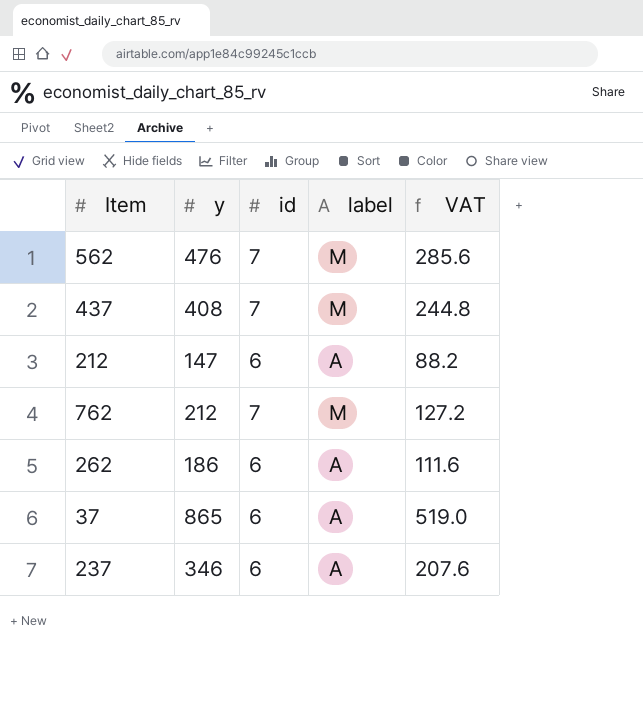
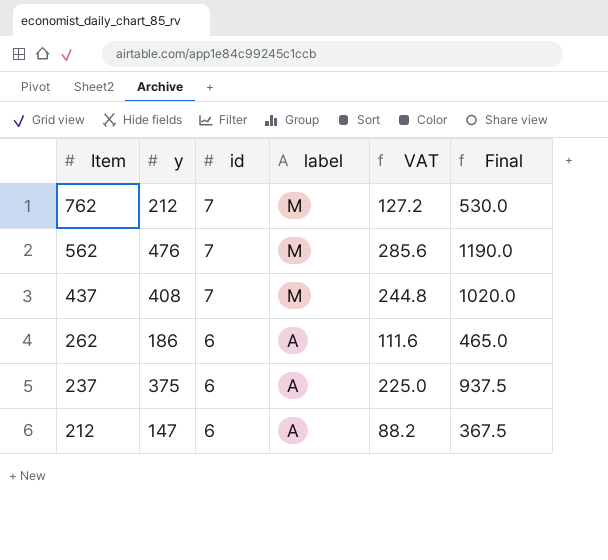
row order: none -> Item descending
column Final | formula: none -> [y] * 2.5
row 37: 865 | 6 | A | 519.0 -> none
237 | y: 346 -> 375
237 | VAT: 207.6 -> 225.0

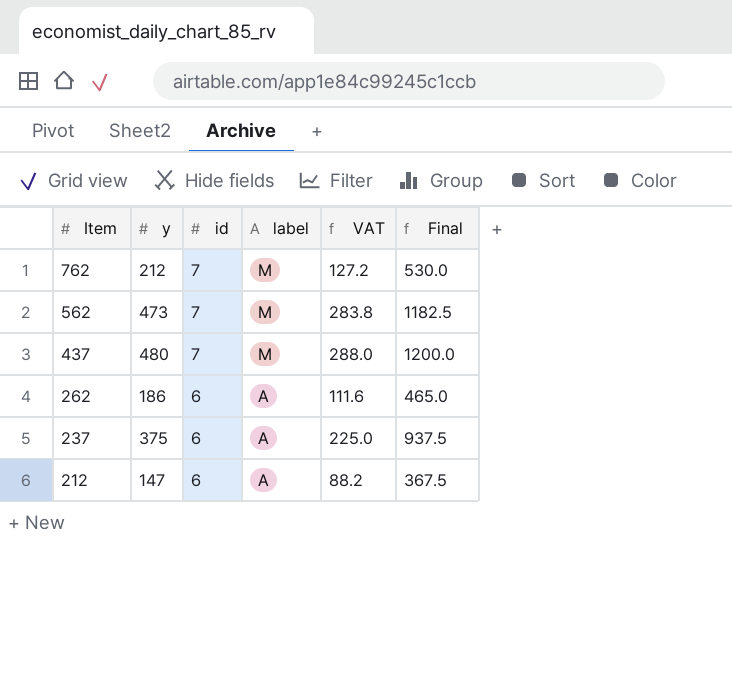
562 | y: 476 -> 473
562 | VAT: 285.6 -> 283.8
562 | Final: 1190.0 -> 1182.5
437 | y: 408 -> 480
437 | VAT: 244.8 -> 288.0
437 | Final: 1020.0 -> 1200.0

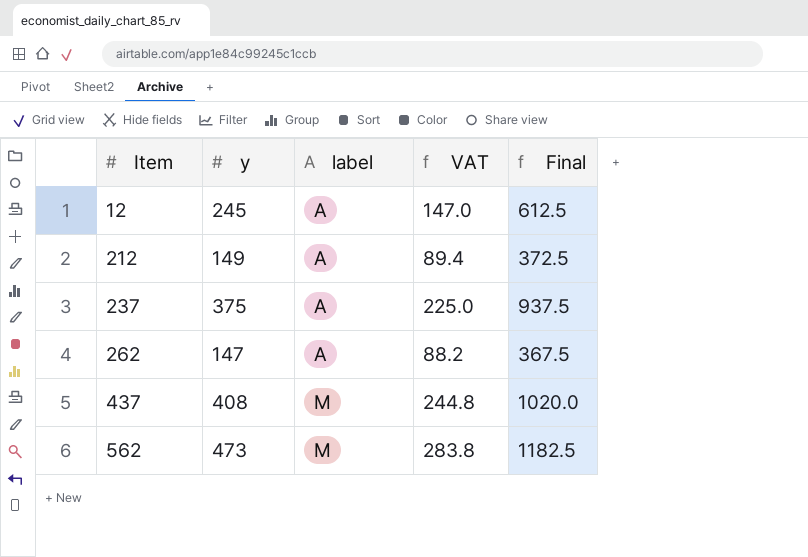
row order: Item descending -> Item ascending
column id | position: 3 -> none
row 762: 212 | 7 | M | 127.2 | 530.0 -> none
row 12: none -> 245 | A | 147.0 | 612.5
212 | y: 147 -> 149
212 | VAT: 88.2 -> 89.4
212 | Final: 367.5 -> 372.5
262 | y: 186 -> 147
262 | VAT: 111.6 -> 88.2
262 | Final: 465.0 -> 367.5
437 | y: 480 -> 408
437 | VAT: 288.0 -> 244.8
437 | Final: 1200.0 -> 1020.0

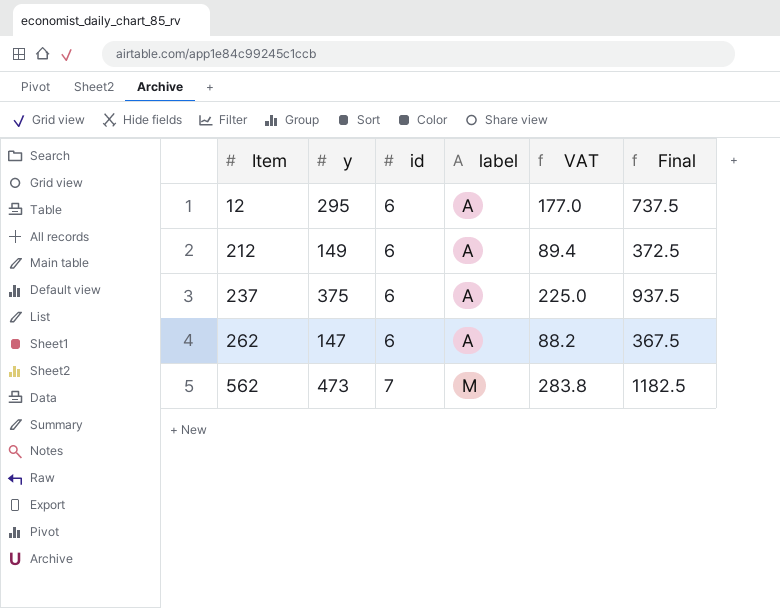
column id | position: none -> 3
row 437: 408 | M | 244.8 | 1020.0 -> none
12 | y: 245 -> 295
12 | VAT: 147.0 -> 177.0
12 | Final: 612.5 -> 737.5

